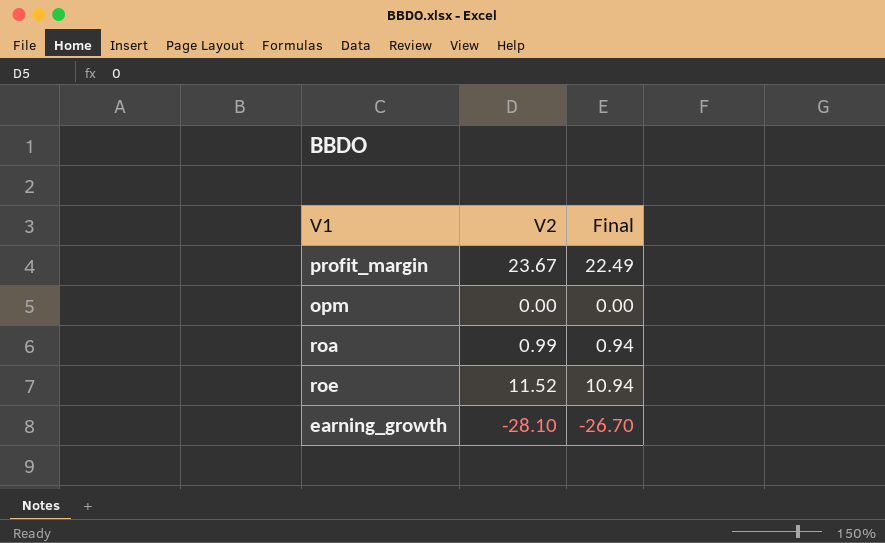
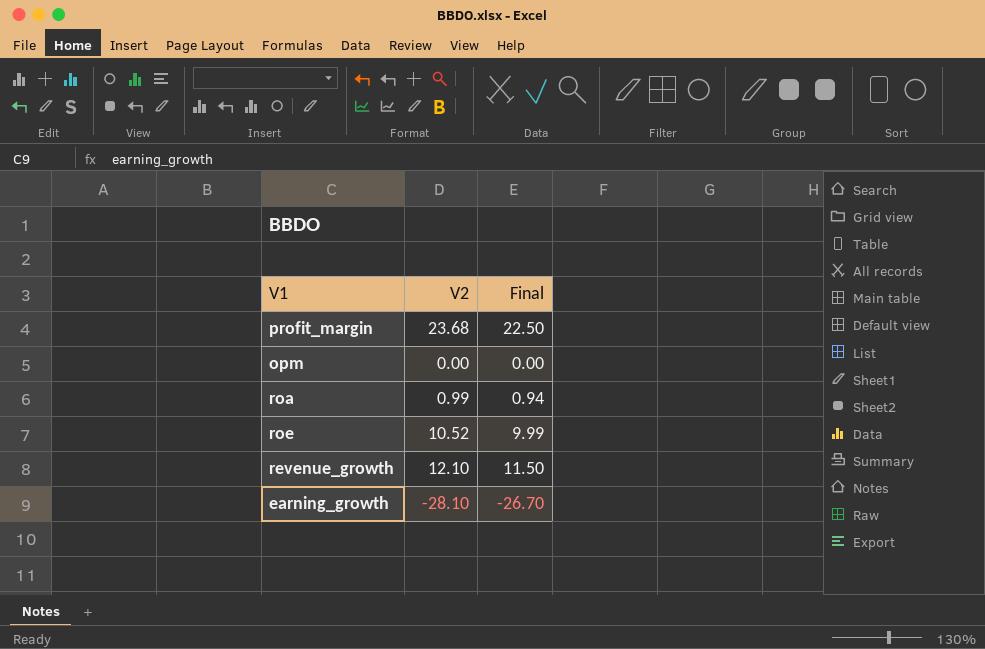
profit_margin | V2: 23.67 -> 23.68
profit_margin | Final: 22.49 -> 22.50
roe | V2: 11.52 -> 10.52
roe | Final: 10.94 -> 9.99
row revenue_growth: none -> 12.10 | 11.50

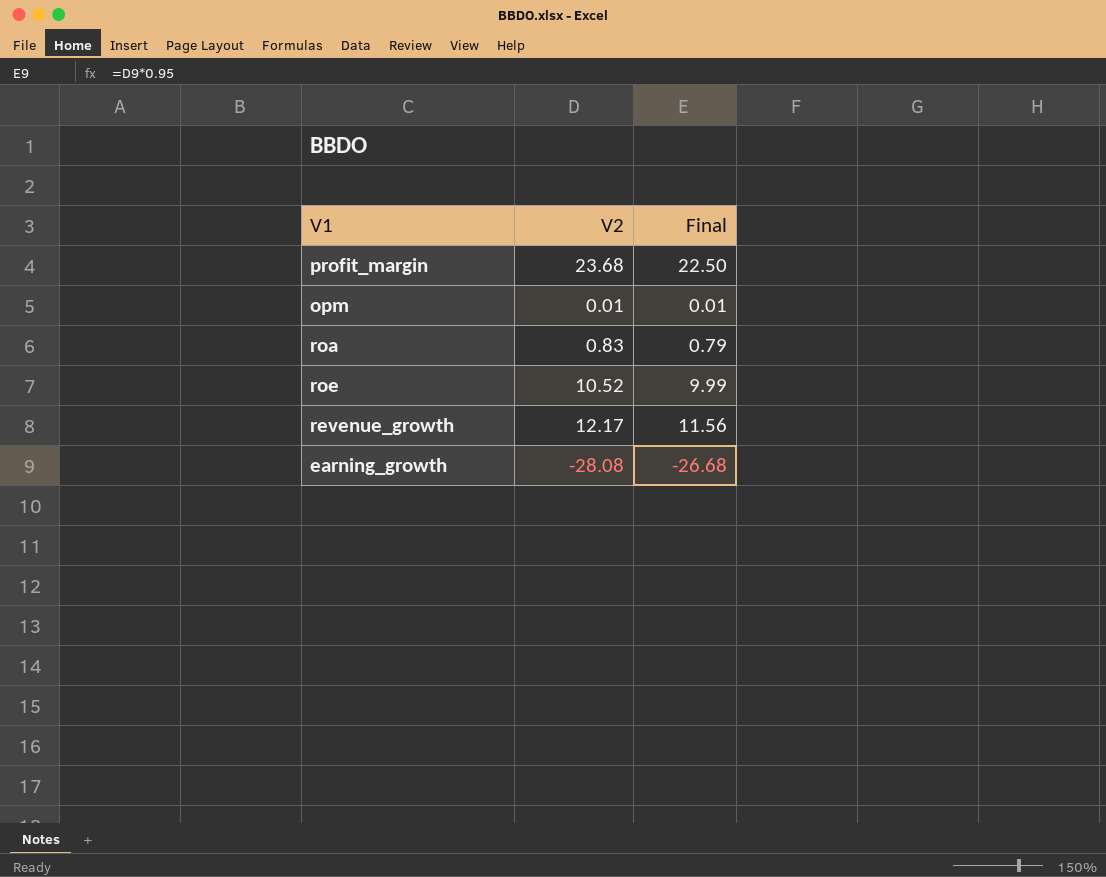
opm | V2: 0.00 -> 0.01
opm | Final: 0.00 -> 0.01
roa | V2: 0.99 -> 0.83
roa | Final: 0.94 -> 0.79
revenue_growth | V2: 12.10 -> 12.17
revenue_growth | Final: 11.50 -> 11.56
earning_growth | V2: -28.10 -> -28.08
earning_growth | Final: -26.70 -> -26.68

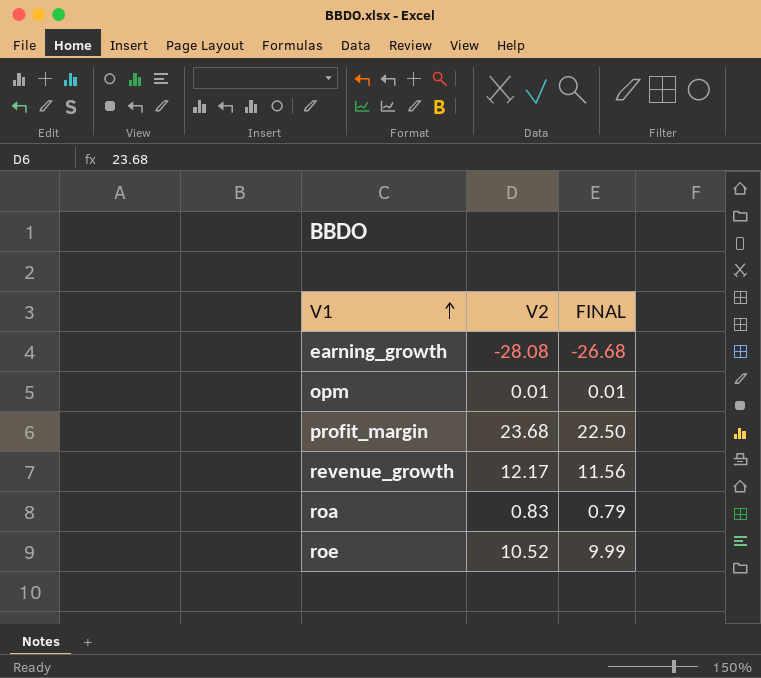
row order: none -> V1 ascending
column name: Final -> FINAL

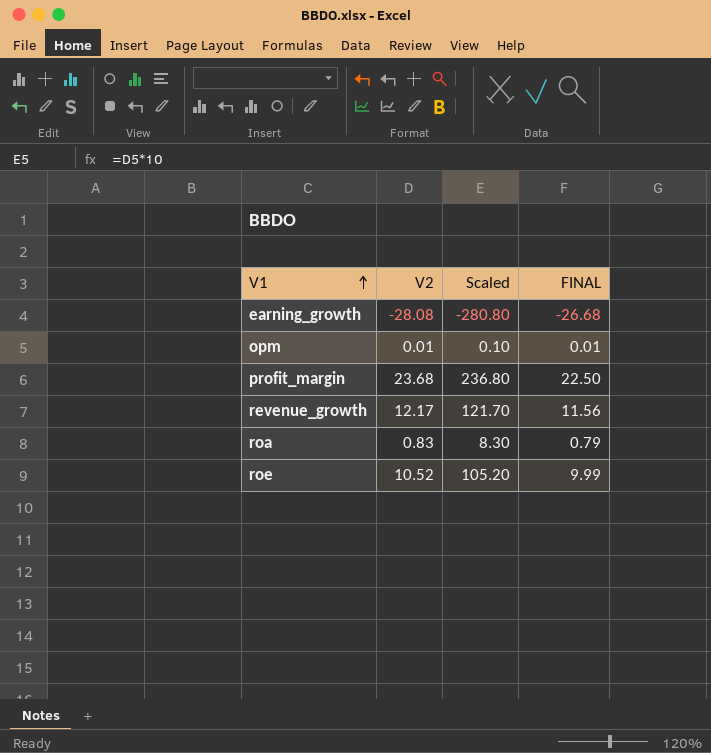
column Scaled | formula: none -> [V2] * 10

